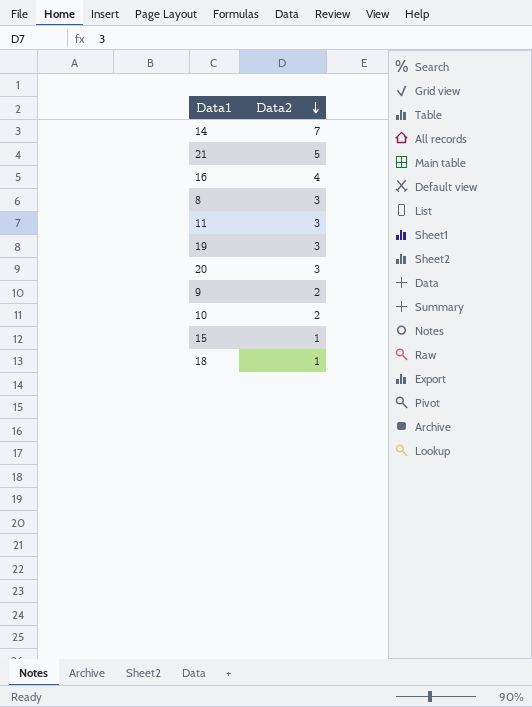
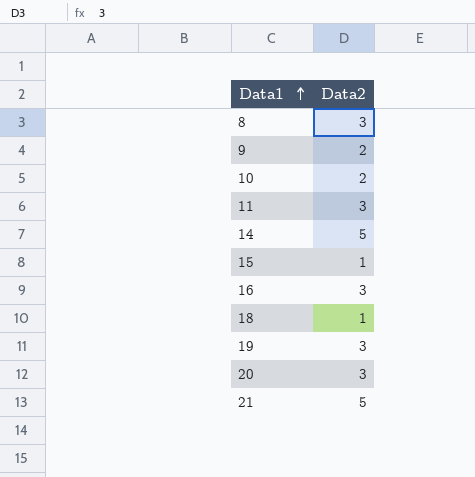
row order: Data2 descending -> Data1 ascending
14 | Data2: 7 -> 5
16 | Data2: 4 -> 3

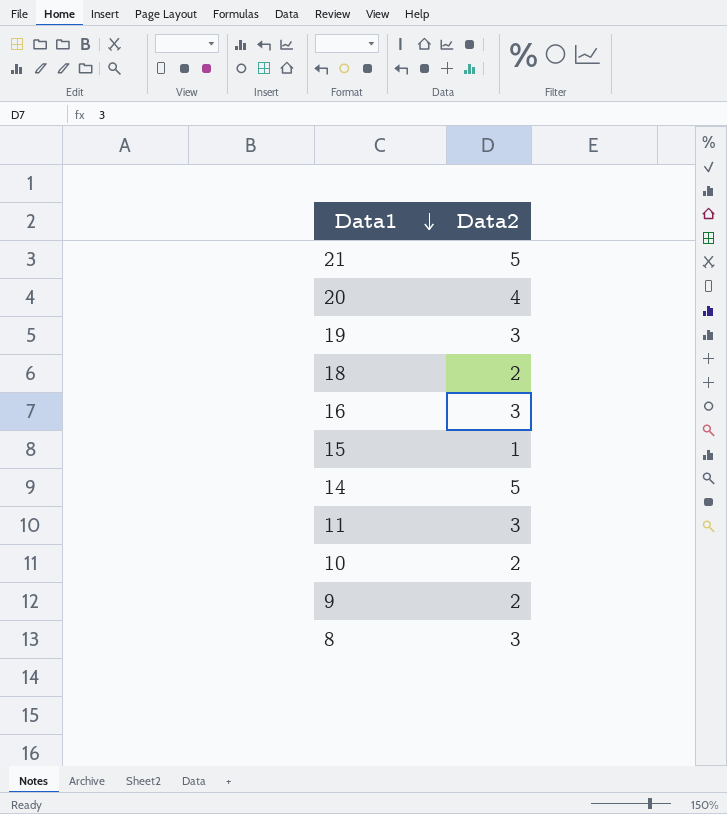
row order: Data1 ascending -> Data1 descending
20 | Data2: 3 -> 4
18 | Data2: 1 -> 2

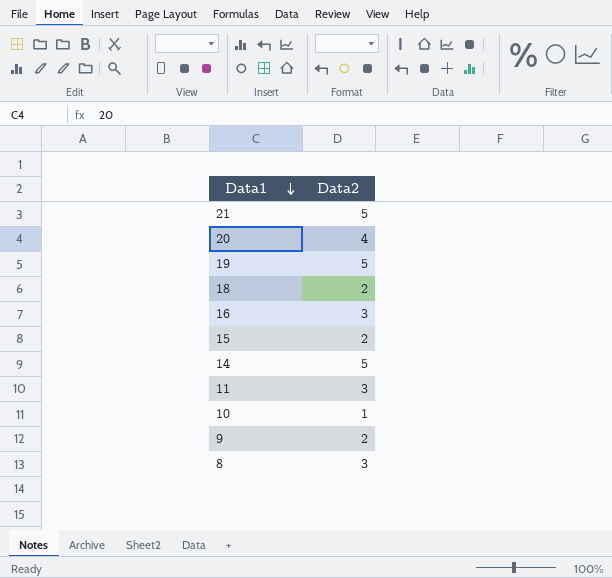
19 | Data2: 3 -> 5
15 | Data2: 1 -> 2
10 | Data2: 2 -> 1

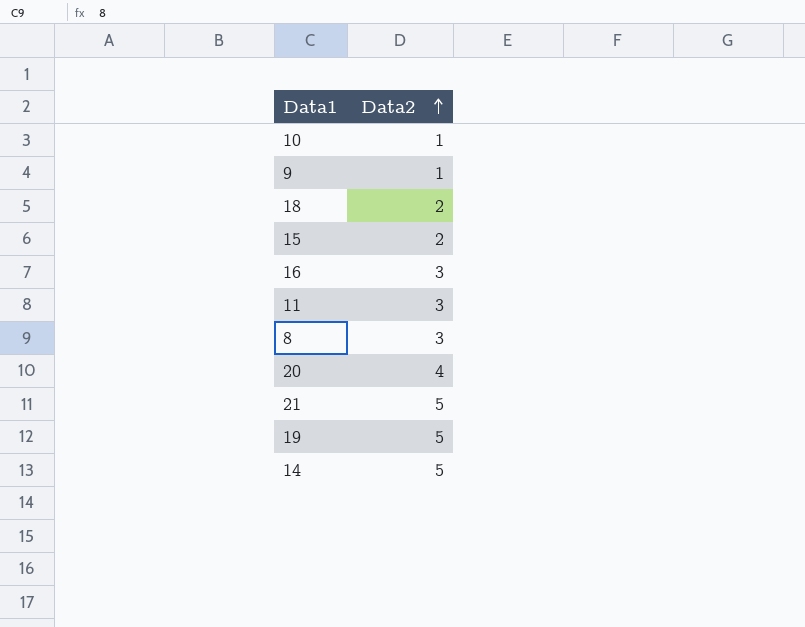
row order: Data1 descending -> Data2 ascending
9 | Data2: 2 -> 1

